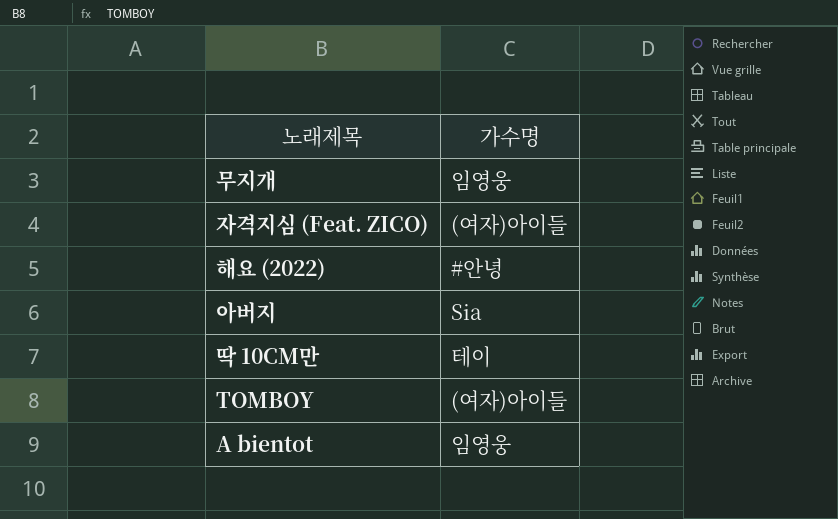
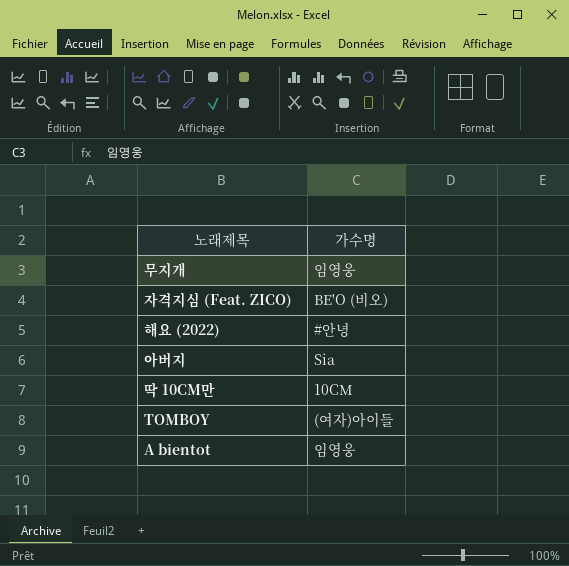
자격지심 (Feat. ZICO) | 가수명: (여자)아이들 -> BE'O (비오)
딱 10CM만 | 가수명: 테이 -> 10CM

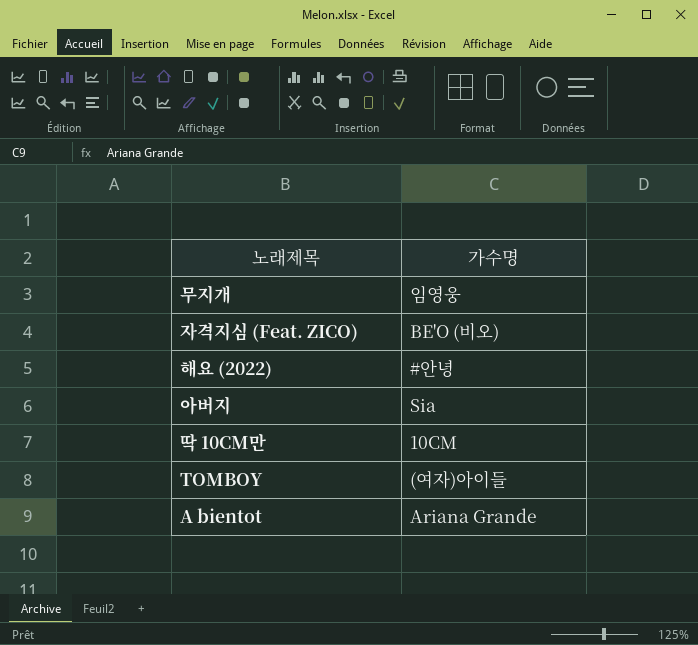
A bientot | 가수명: 임영웅 -> Ariana Grande

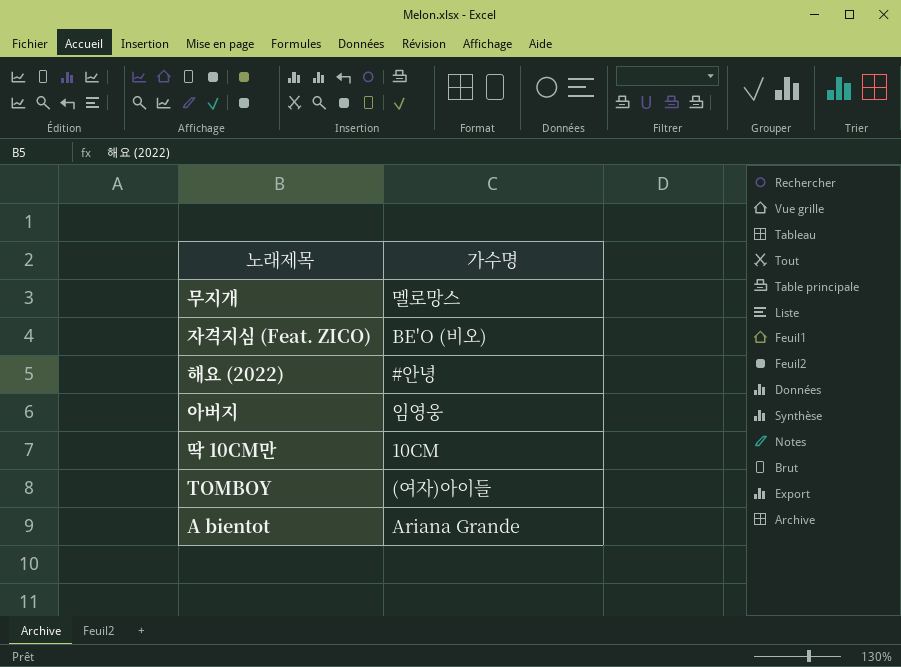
무지개 | 가수명: 임영웅 -> 멜로망스
아버지 | 가수명: Sia -> 임영웅

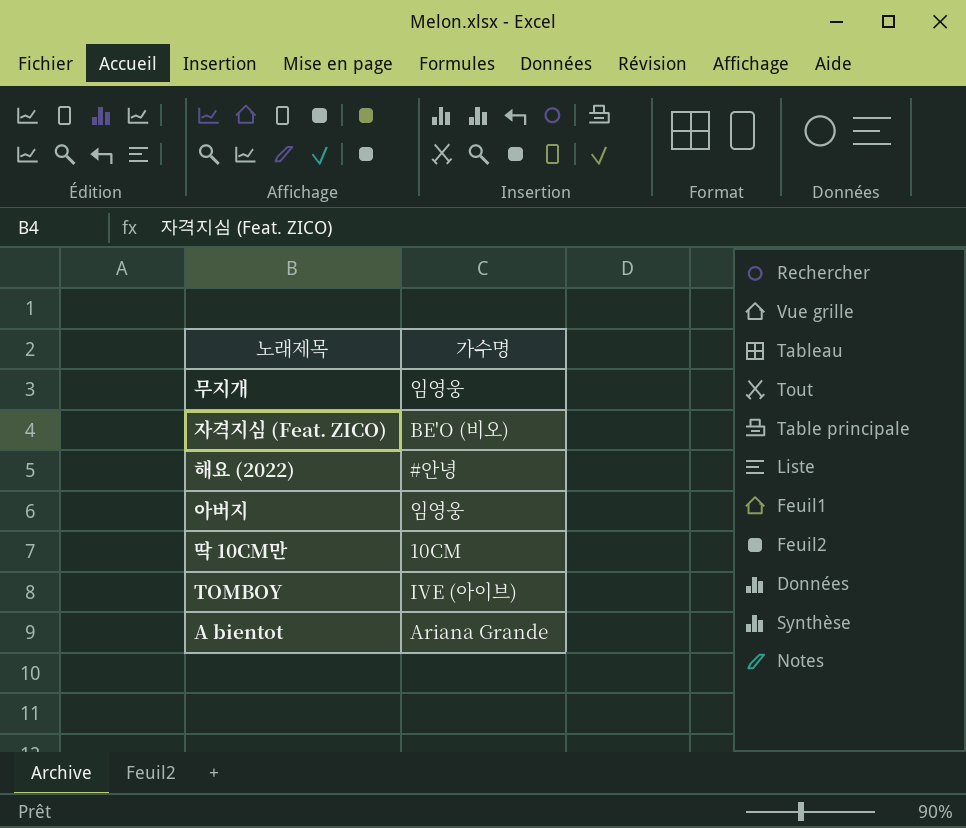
무지개 | 가수명: 멜로망스 -> 임영웅
TOMBOY | 가수명: (여자)아이들 -> IVE (아이브)

